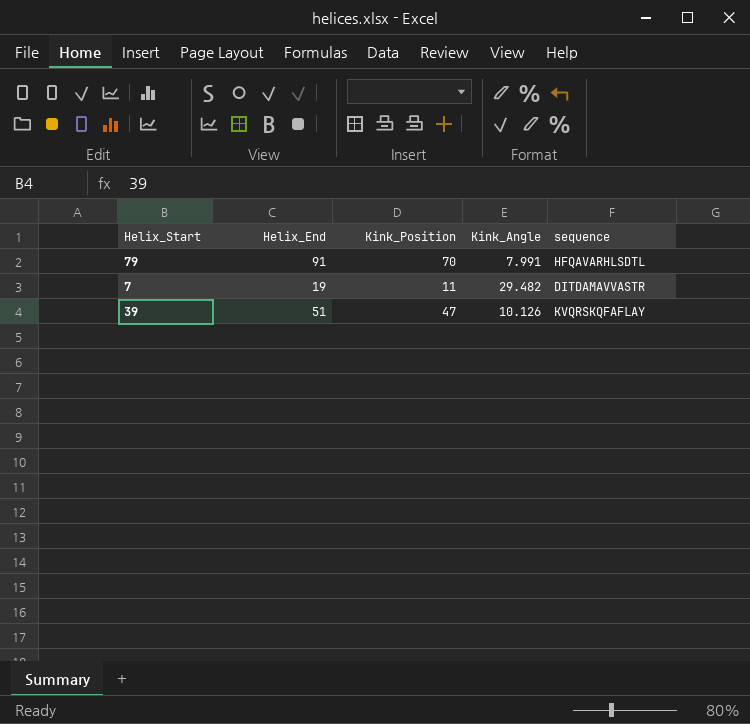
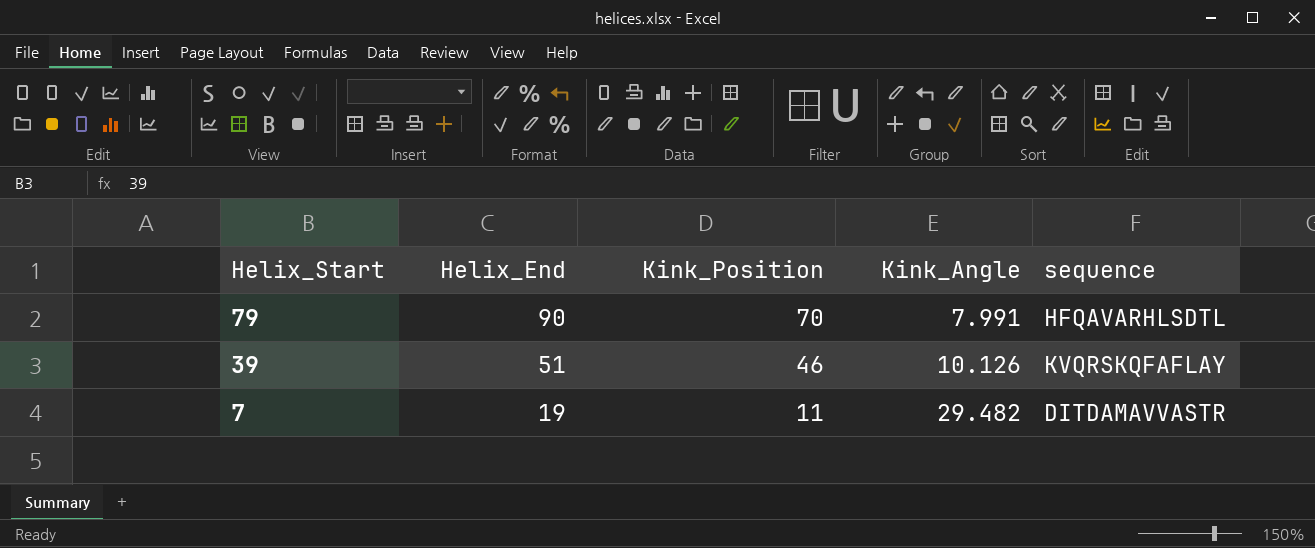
row order: none -> Helix_Start descending
79 | Helix_End: 91 -> 90
39 | Kink_Position: 47 -> 46

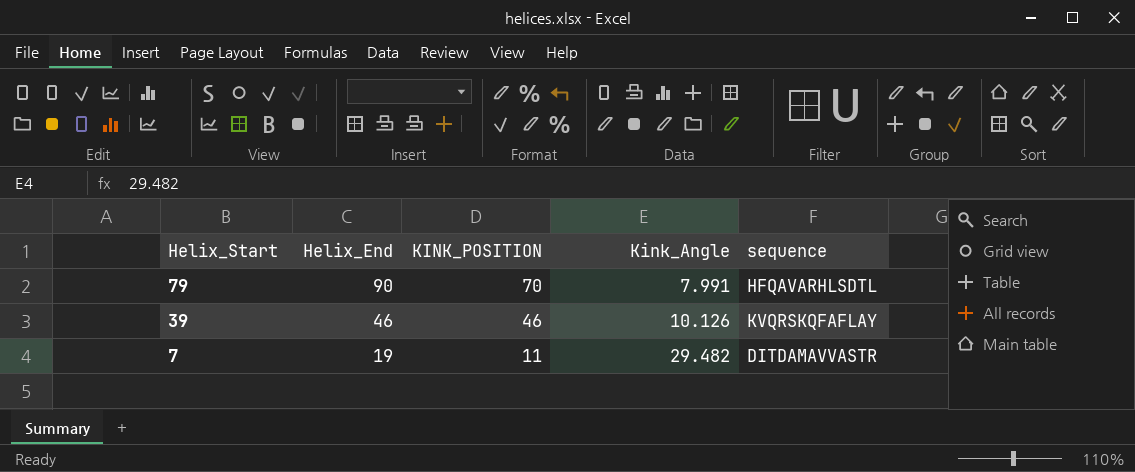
column name: Kink_Position -> KINK_POSITION
39 | Helix_End: 51 -> 46

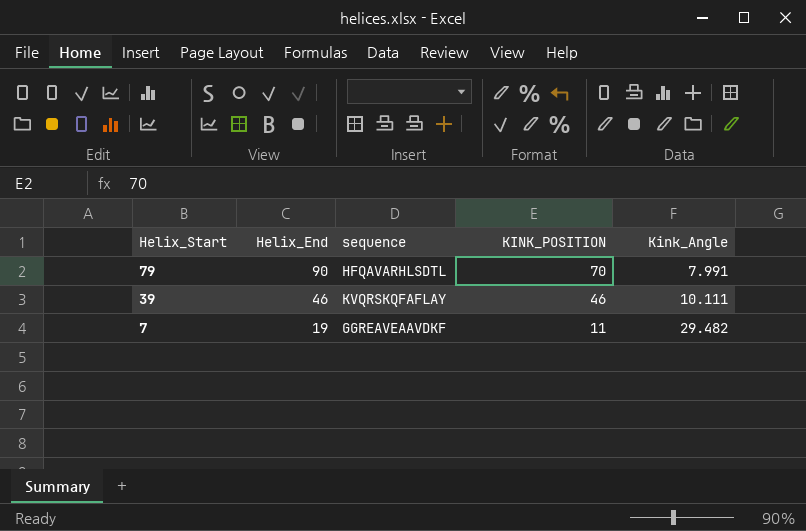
column sequence | position: 5 -> 3
39 | Kink_Angle: 10.126 -> 10.111
7 | sequence: DITDAMAVVASTR -> GGREAVEAAVDKF

